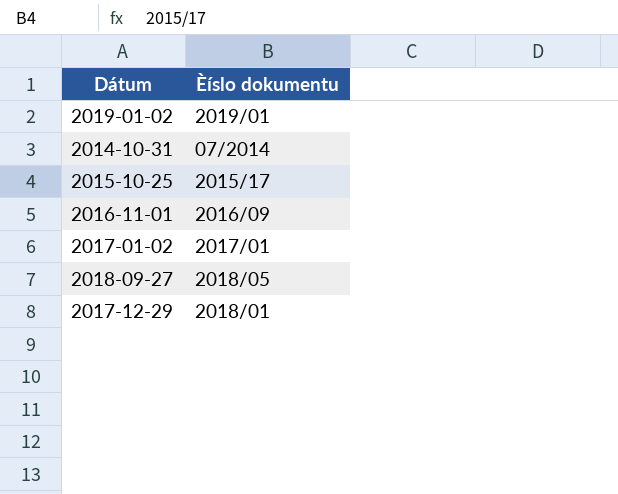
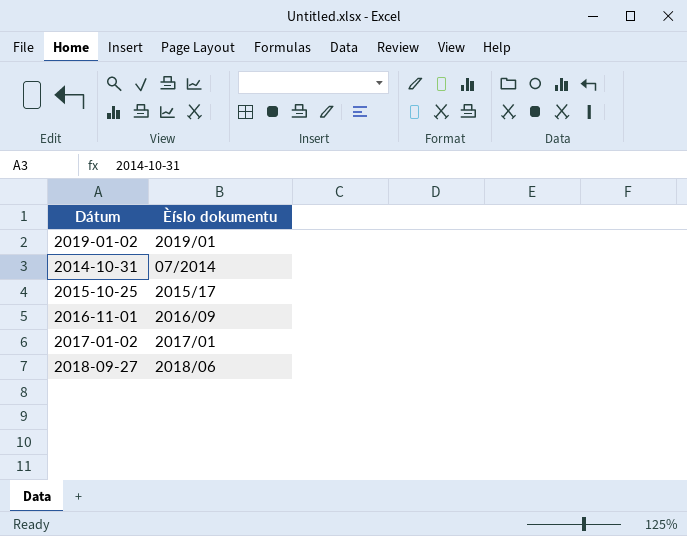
row 2017-12-29: 2018/01 -> none
2018-09-27 | Èíslo dokumentu: 2018/05 -> 2018/06

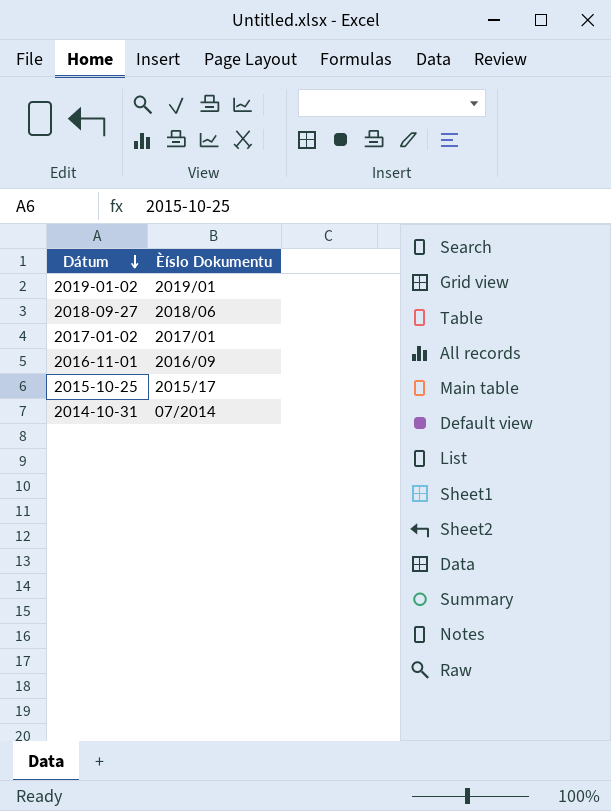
row order: none -> Dátum descending
column name: Èíslo dokumentu -> Èíslo Dokumentu

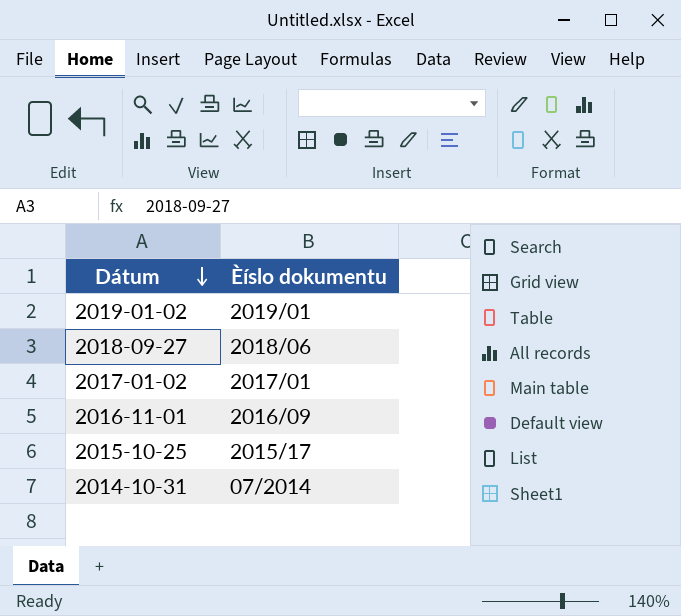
column name: Èíslo Dokumentu -> Èíslo dokumentu

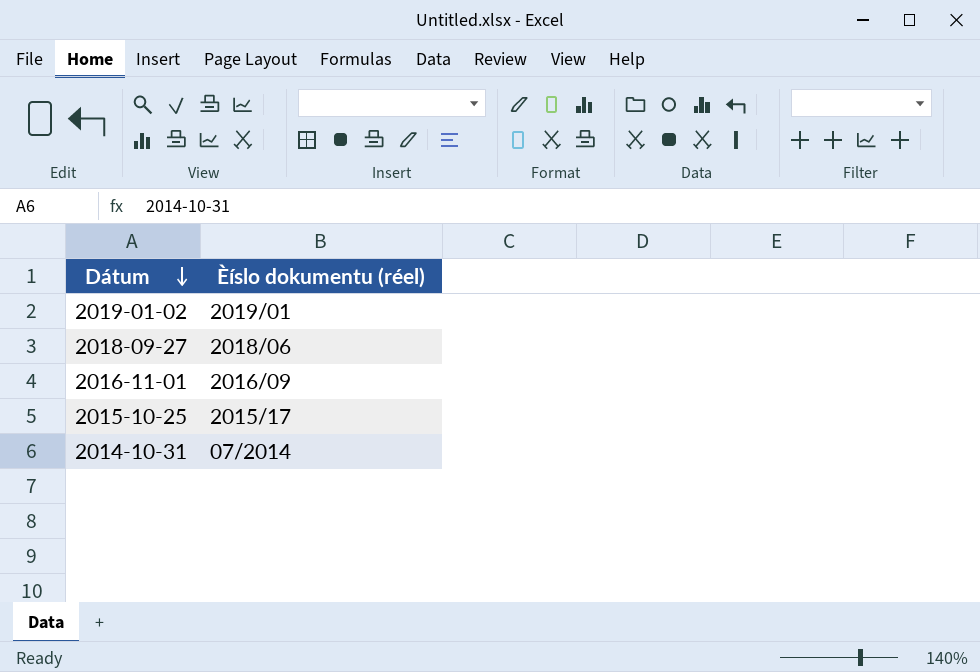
column name: Èíslo dokumentu -> Èíslo dokumentu (réel)
row 2017-01-02: 2017/01 -> none

